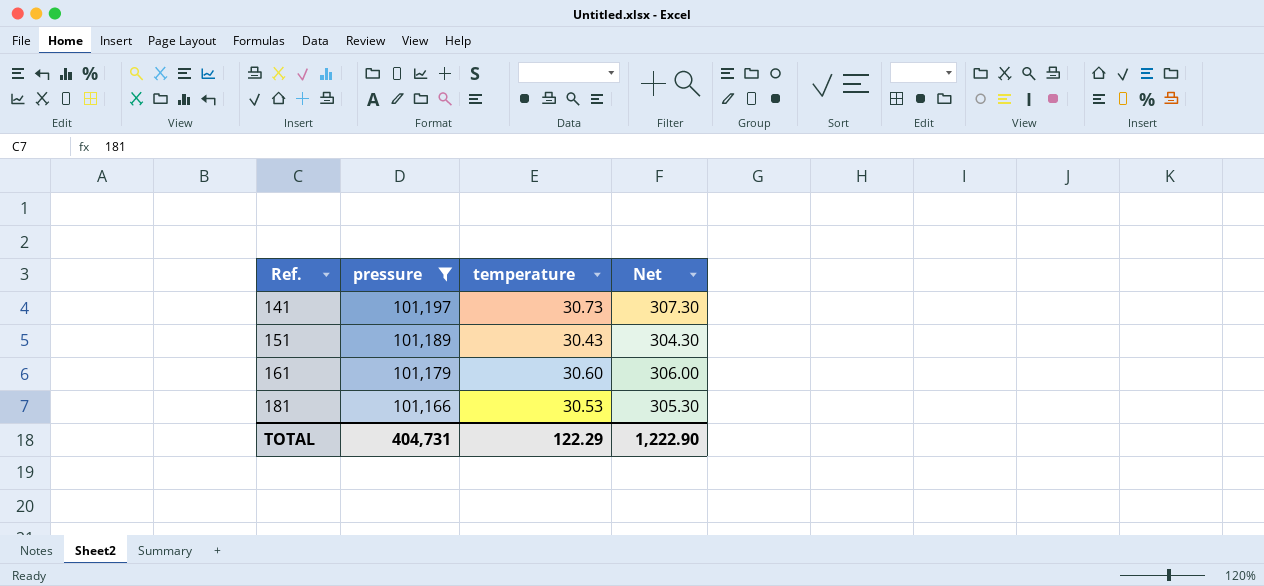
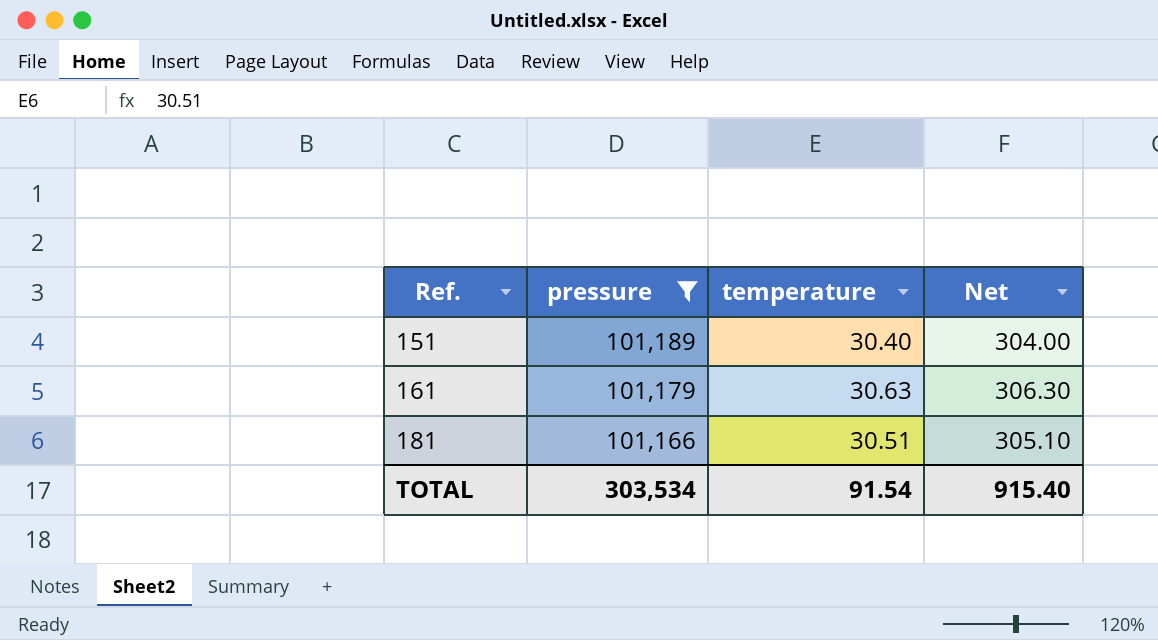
row 141: 101,197 | 30.73 | 307.30 -> none
151 | temperature: 30.43 -> 30.40
151 | Net: 304.30 -> 304.00
161 | temperature: 30.60 -> 30.63
161 | Net: 306.00 -> 306.30
181 | temperature: 30.53 -> 30.51
181 | Net: 305.30 -> 305.10
TOTAL | pressure: 404,731 -> 303,534
TOTAL | temperature: 122.29 -> 91.54
TOTAL | Net: 1,222.90 -> 915.40

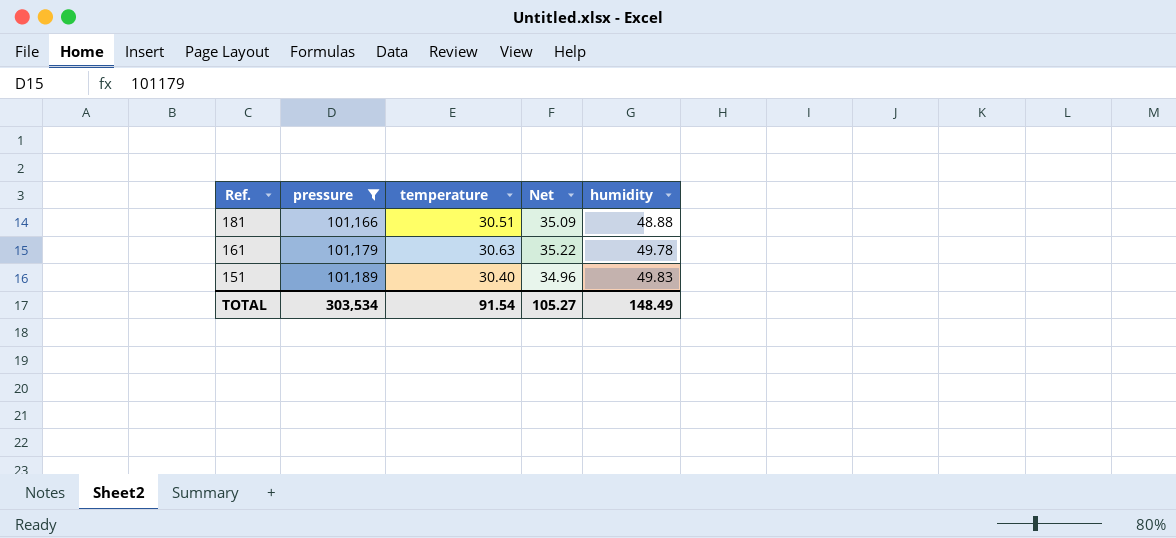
row order: Ref. ascending -> Ref. descending
column Net | formula: [temperature] * 10 -> [temperature] * 1.15
column humidity | position: none -> 5
TOTAL | Net: 915.40 -> 105.27

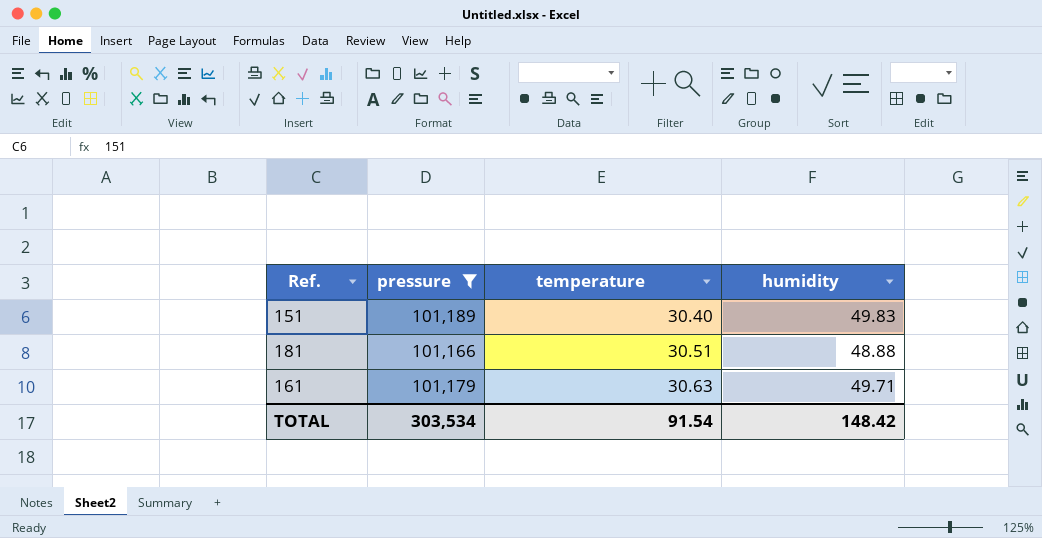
row order: Ref. descending -> temperature ascending
column Net | formula: [temperature] * 1.15 -> none
161 | humidity: 49.78 -> 49.71
TOTAL | humidity: 148.49 -> 148.42

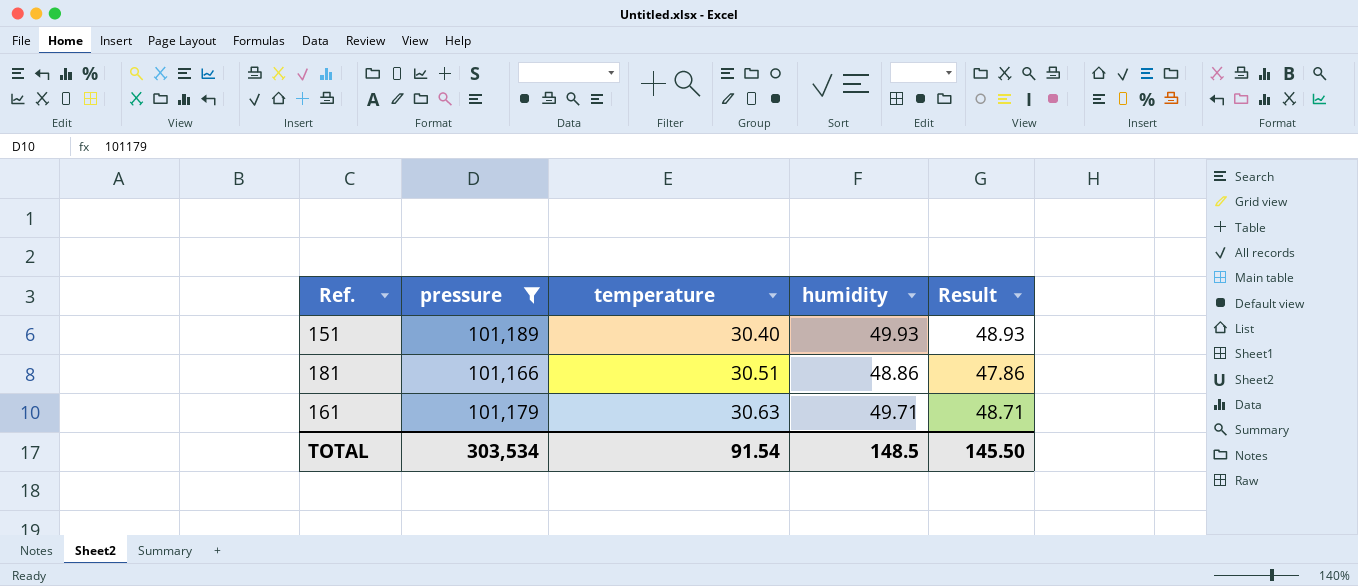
column Result | formula: none -> [humidity] - 1
151 | humidity: 49.83 -> 49.93
181 | humidity: 48.88 -> 48.86
TOTAL | humidity: 148.42 -> 148.5

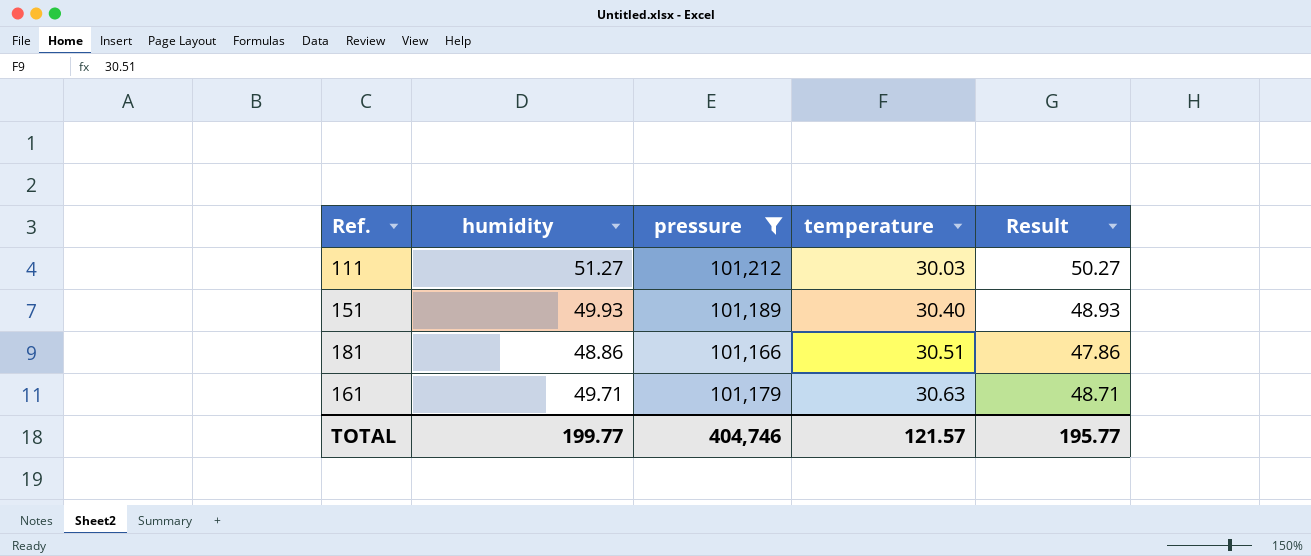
column humidity | position: 4 -> 2
row 111: none -> 51.27 | 101,212 | 30.03 | 50.27
TOTAL | humidity: 148.5 -> 199.77
TOTAL | pressure: 303,534 -> 404,746
TOTAL | temperature: 91.54 -> 121.57
TOTAL | Result: 145.50 -> 195.77

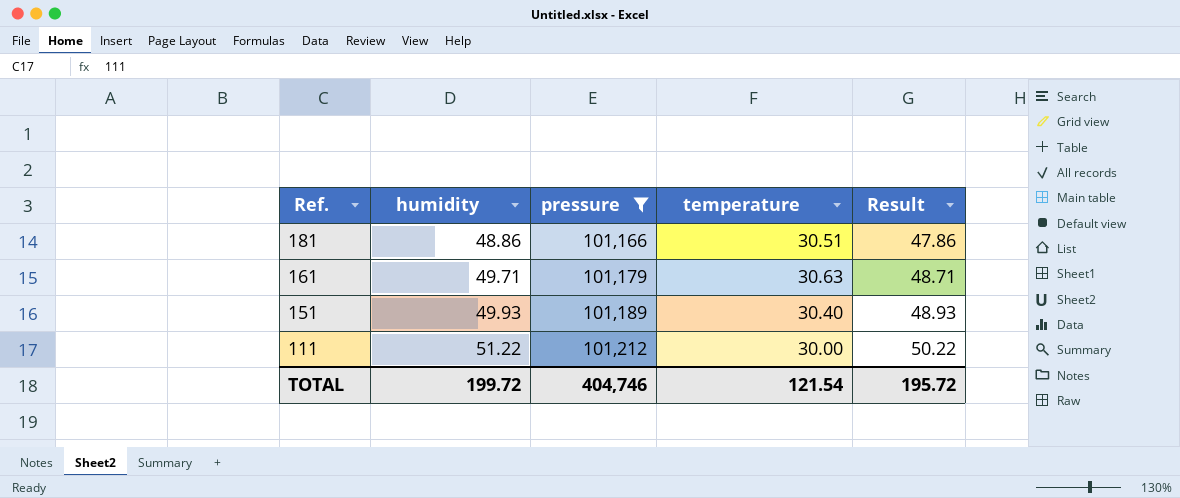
row order: temperature ascending -> Ref. descending
111 | humidity: 51.27 -> 51.22
111 | temperature: 30.03 -> 30.00
111 | Result: 50.27 -> 50.22
TOTAL | humidity: 199.77 -> 199.72
TOTAL | temperature: 121.57 -> 121.54
TOTAL | Result: 195.77 -> 195.72

